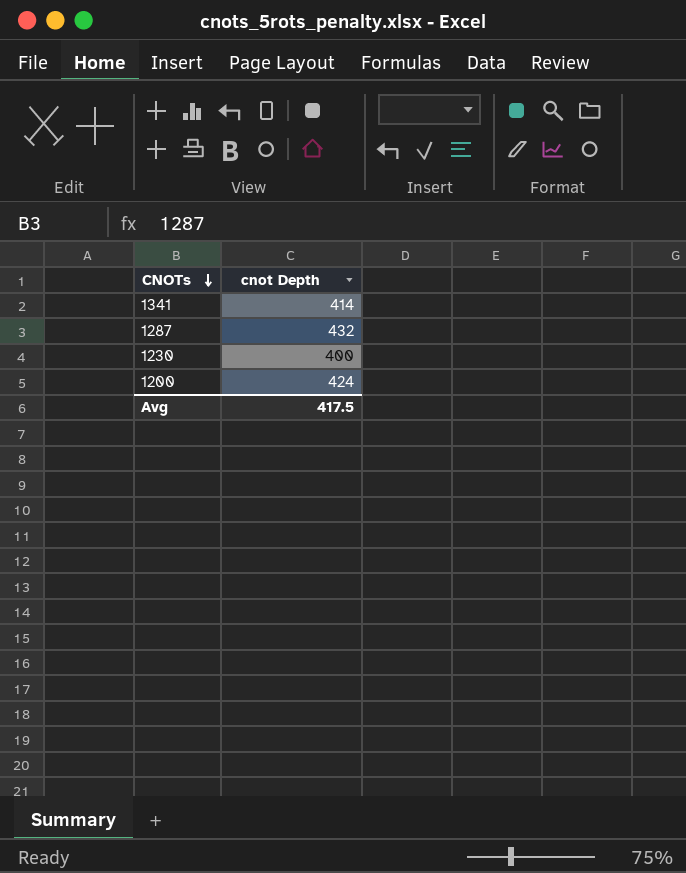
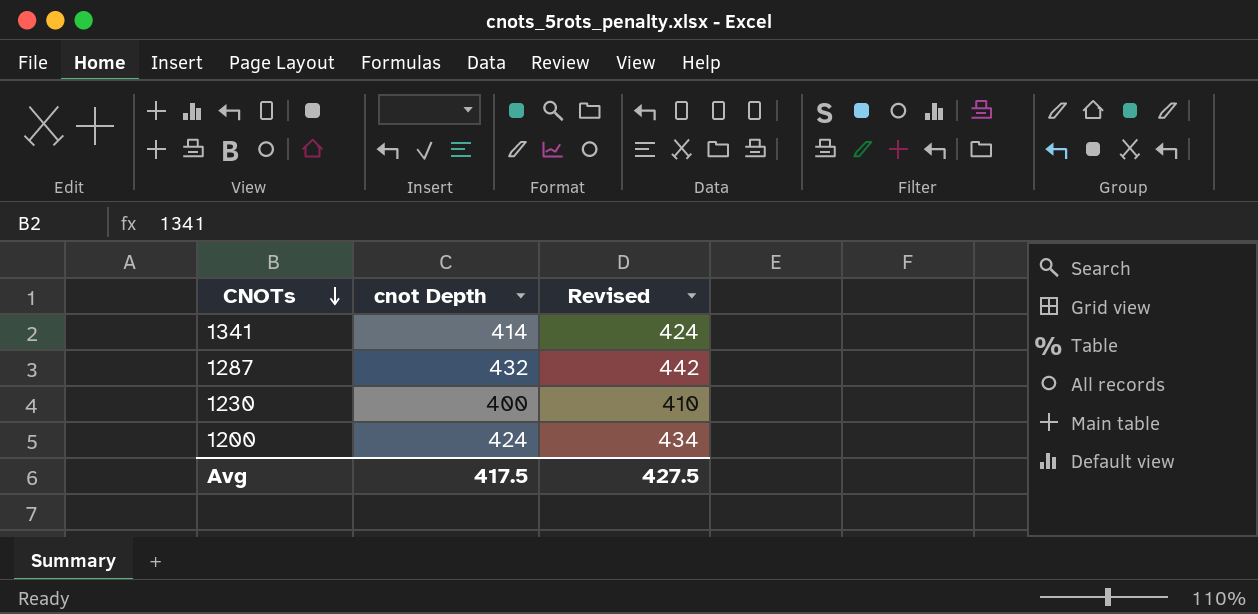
column Revised | formula: none -> [cnot Depth] + 10

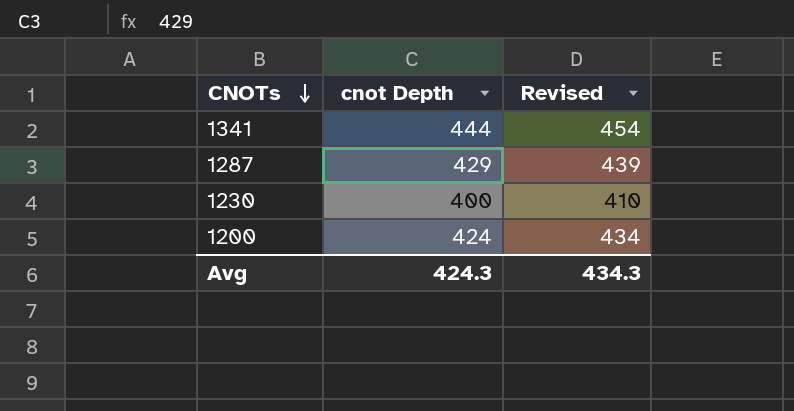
1341 | cnot Depth: 414 -> 444
1341 | Revised: 424 -> 454
1287 | cnot Depth: 432 -> 429
1287 | Revised: 442 -> 439
Avg | cnot Depth: 417.5 -> 424.3
Avg | Revised: 427.5 -> 434.3

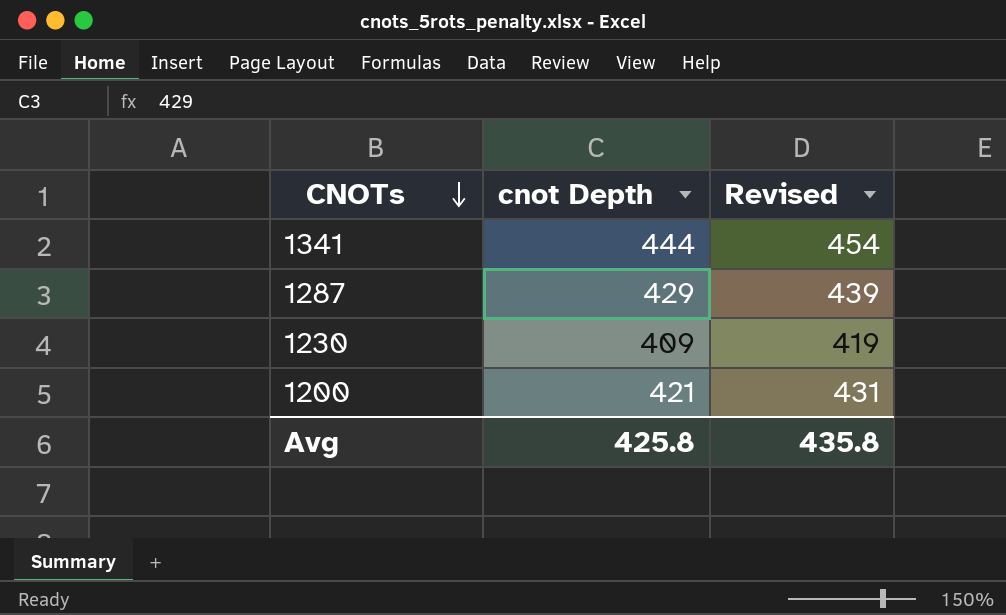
1230 | cnot Depth: 400 -> 409
1230 | Revised: 410 -> 419
1200 | cnot Depth: 424 -> 421
1200 | Revised: 434 -> 431
Avg | cnot Depth: 424.3 -> 425.8
Avg | Revised: 434.3 -> 435.8

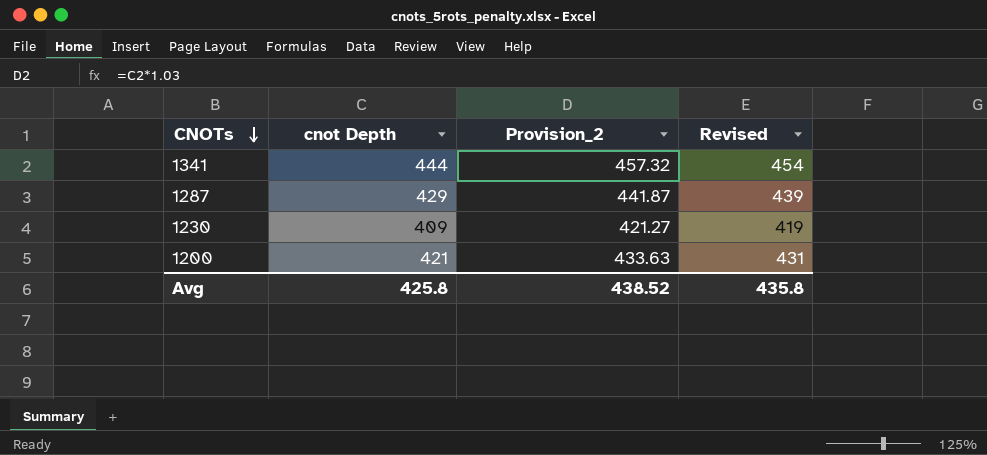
column Provision_2 | formula: none -> [cnot Depth] * 1.03

